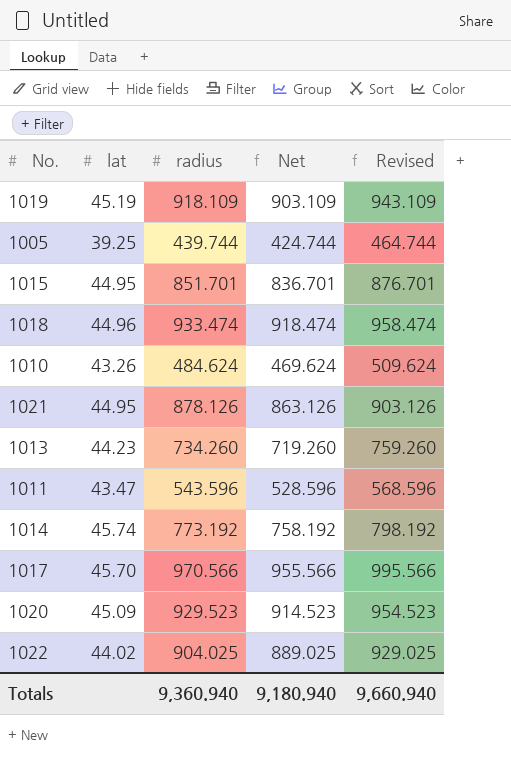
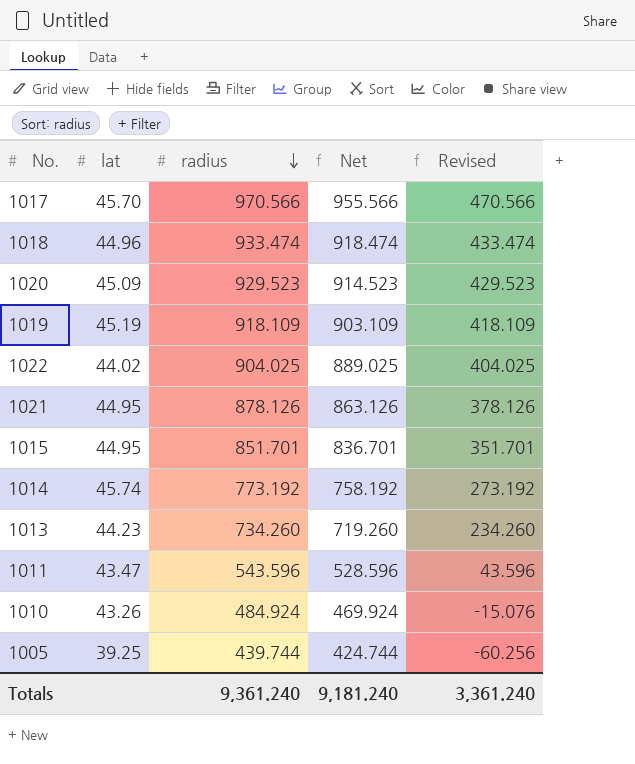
row order: none -> radius descending
column Revised | formula: [radius] + 25 -> [radius] - 500
1010 | radius: 484.624 -> 484.924
1010 | Net: 469.624 -> 469.924
Totals | radius: 9,360.940 -> 9,361.240
Totals | Net: 9,180.940 -> 9,181.240
Totals | Revised: 9,660.940 -> 3,361.240

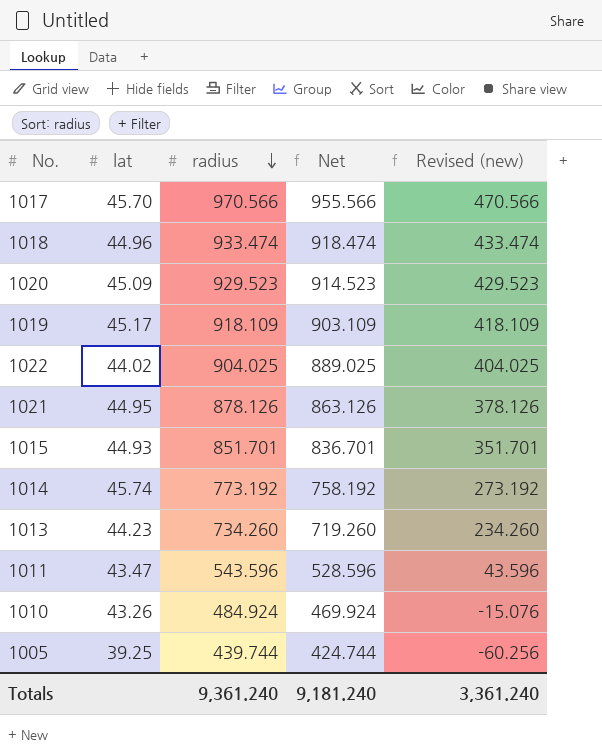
column name: Revised -> Revised (new)
1019 | lat: 45.19 -> 45.17
1015 | lat: 44.95 -> 44.93

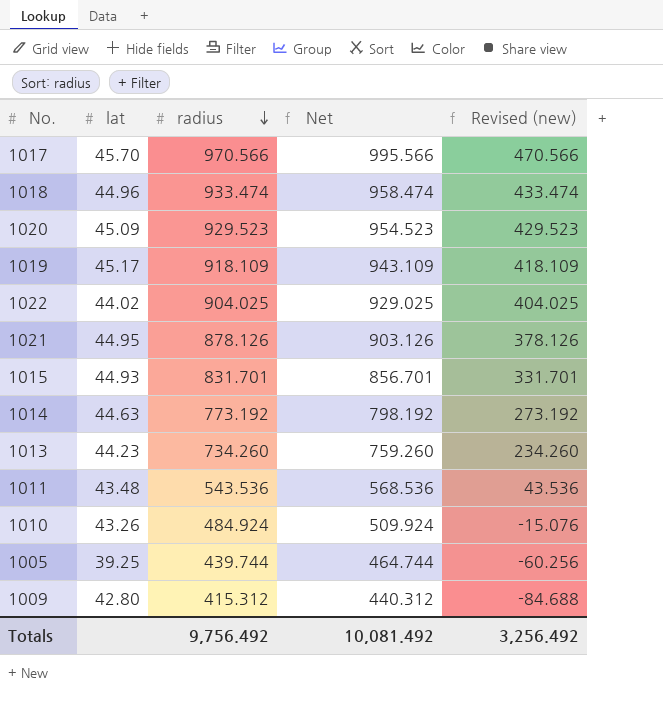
column Net | formula: [radius] - 15 -> [radius] + 25
1015 | radius: 851.701 -> 831.701
1015 | Revised (new): 351.701 -> 331.701
1014 | lat: 45.74 -> 44.63
1011 | lat: 43.47 -> 43.48
1011 | radius: 543.596 -> 543.536
1011 | Revised (new): 43.596 -> 43.536
row 1009: none -> 42.80 | 415.312 | 440.312 | -84.688
Totals | radius: 9,361.240 -> 9,756.492
Totals | Net: 9,181.240 -> 10,081.492
Totals | Revised (new): 3,361.240 -> 3,256.492

